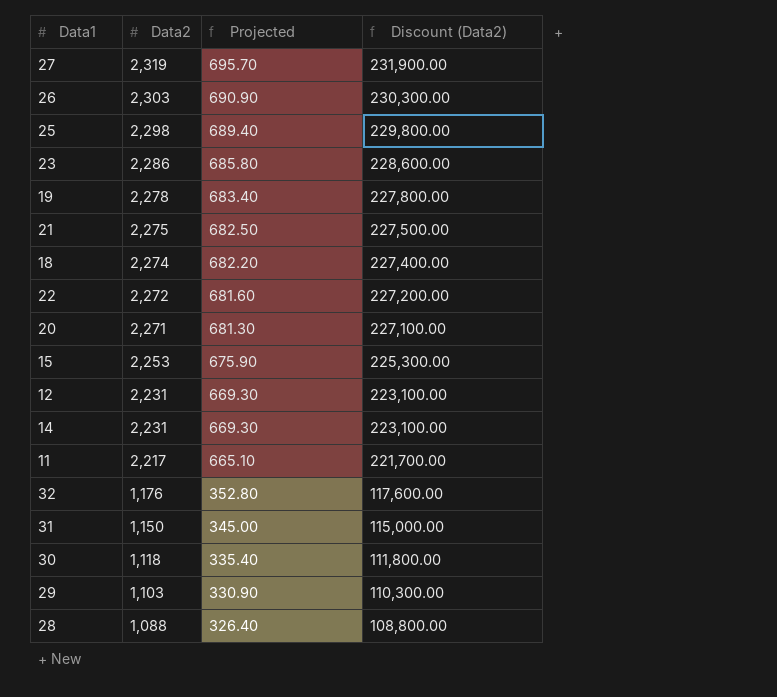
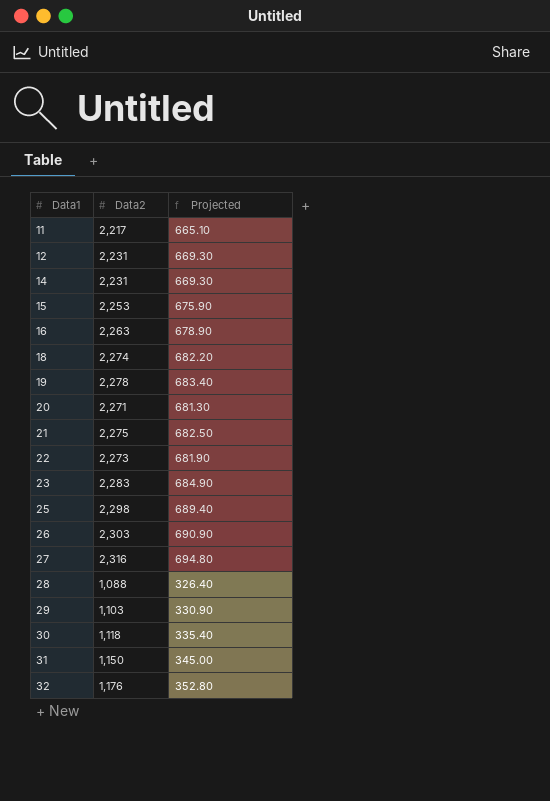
row order: Data2 descending -> Data1 ascending
column Discount (Data2) | formula: [Data2] * 100 -> none
row 16: none -> 2,263 | 678.90
22 | Data2: 2,272 -> 2,273
22 | Projected: 681.60 -> 681.90
23 | Data2: 2,286 -> 2,283
23 | Projected: 685.80 -> 684.90
27 | Data2: 2,319 -> 2,316
27 | Projected: 695.70 -> 694.80

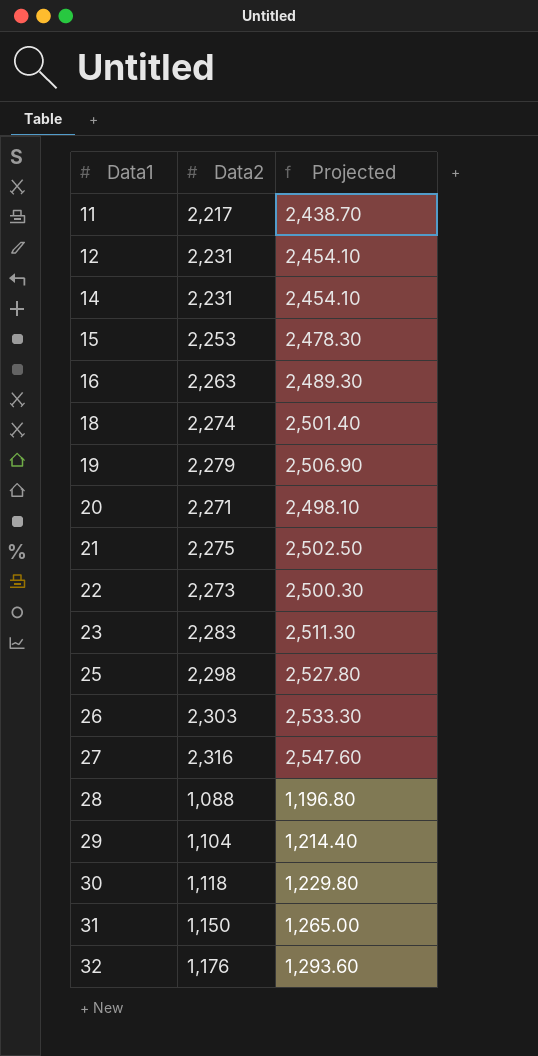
column Projected | formula: [Data2] * 0.3 -> [Data2] * 1.1
19 | Data2: 2,278 -> 2,279
29 | Data2: 1,103 -> 1,104

